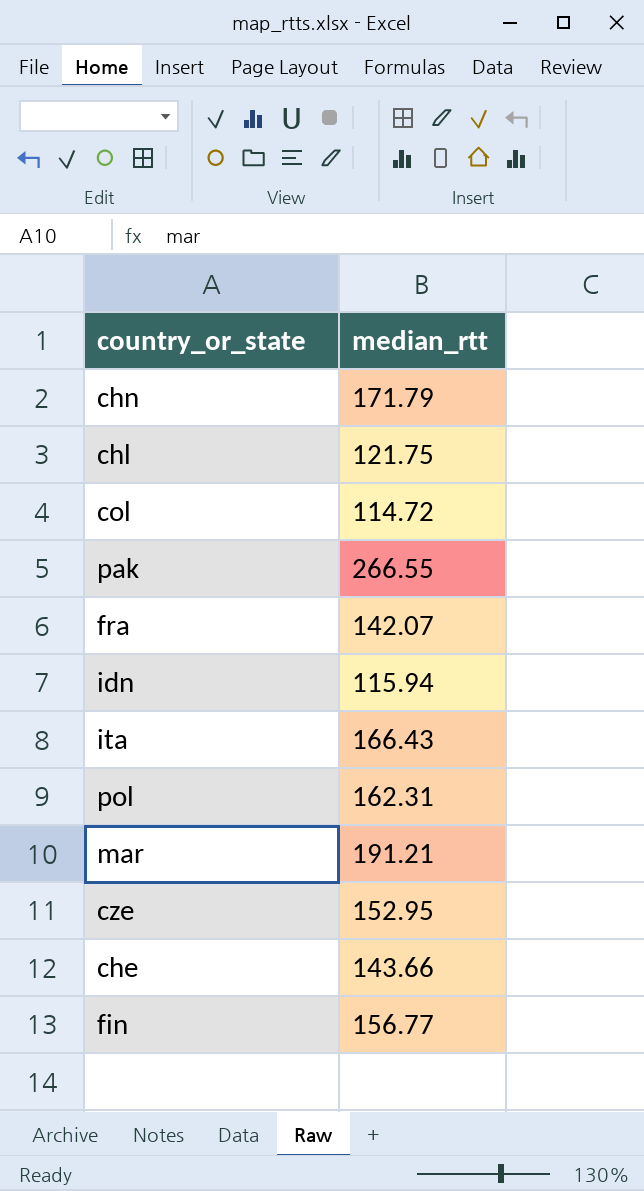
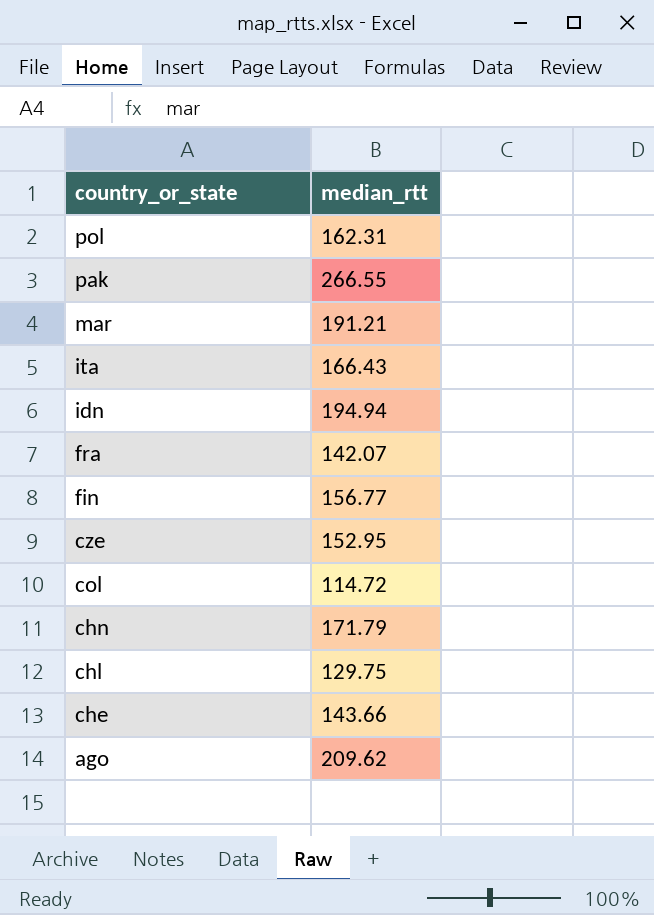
row order: none -> country_or_state descending
idn | median_rtt: 115.94 -> 194.94
chl | median_rtt: 121.75 -> 129.75
row ago: none -> 209.62

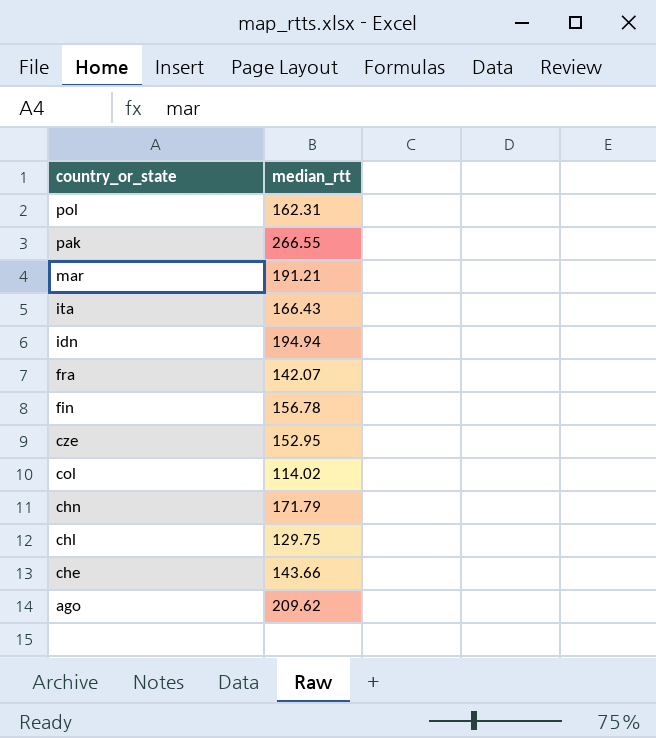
fin | median_rtt: 156.77 -> 156.78
col | median_rtt: 114.72 -> 114.02

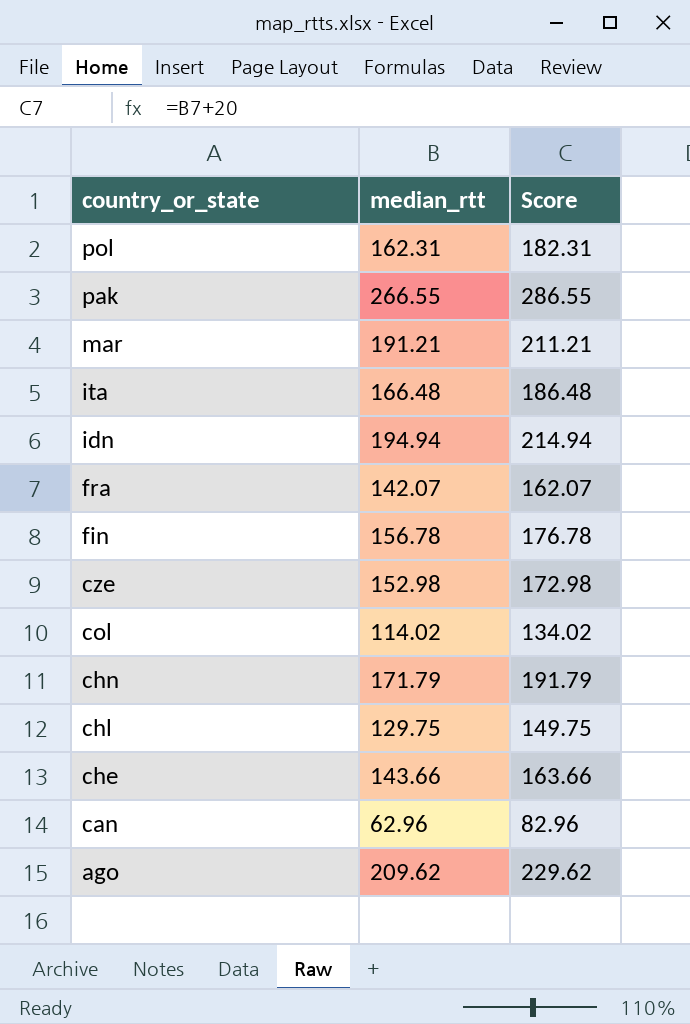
column Score | formula: none -> [median_rtt] + 20
ita | median_rtt: 166.43 -> 166.48
cze | median_rtt: 152.95 -> 152.98
row can: none -> 62.96 | 82.96

